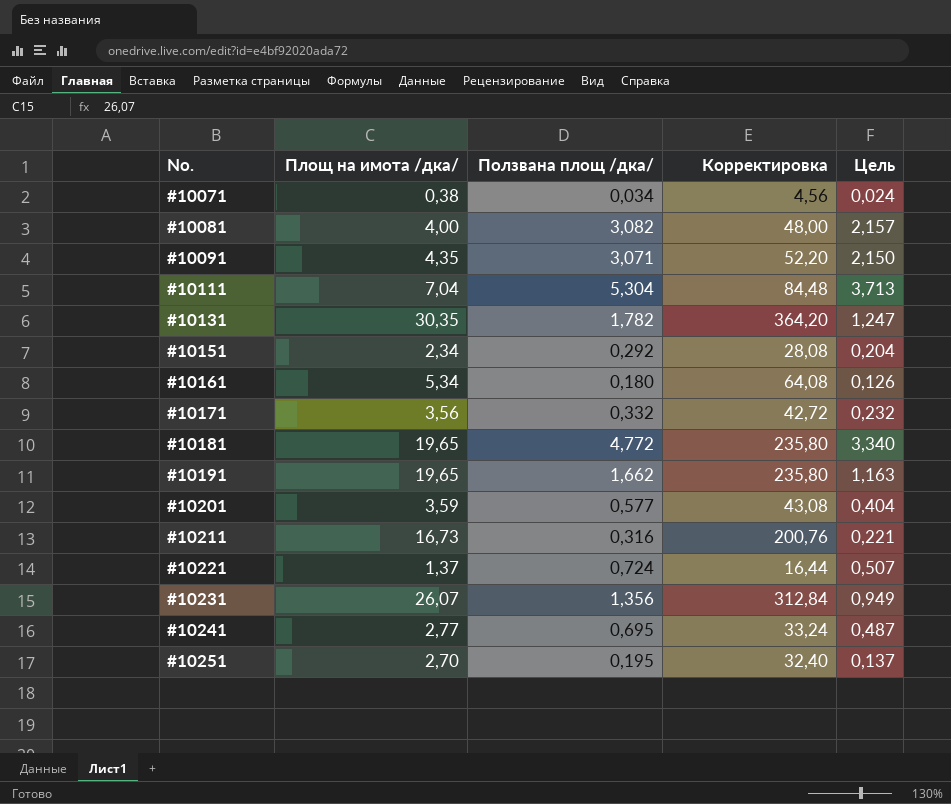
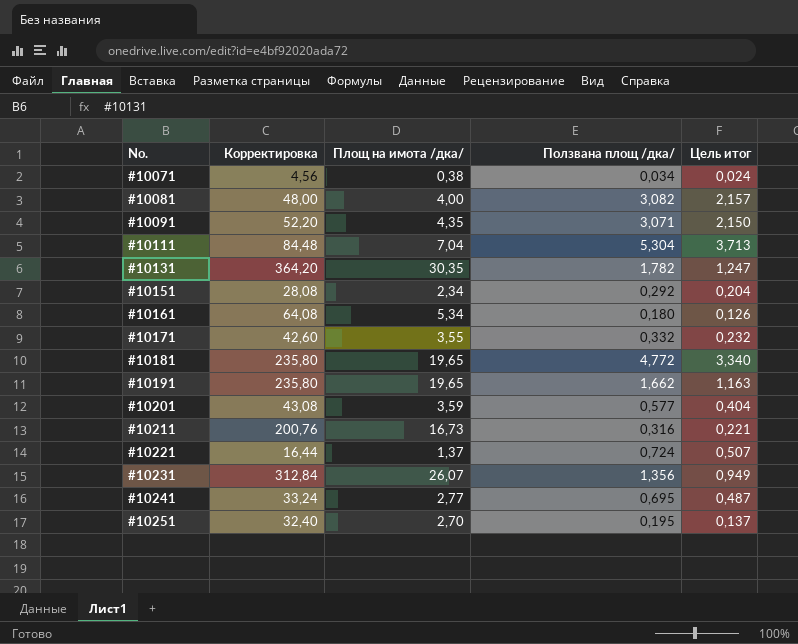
column Корректировка | position: 4 -> 2
column name: Цель -> Цель итог
#10171 | Корректировка: 42,72 -> 42,60
#10171 | Площ на имота /дка/: 3,56 -> 3,55

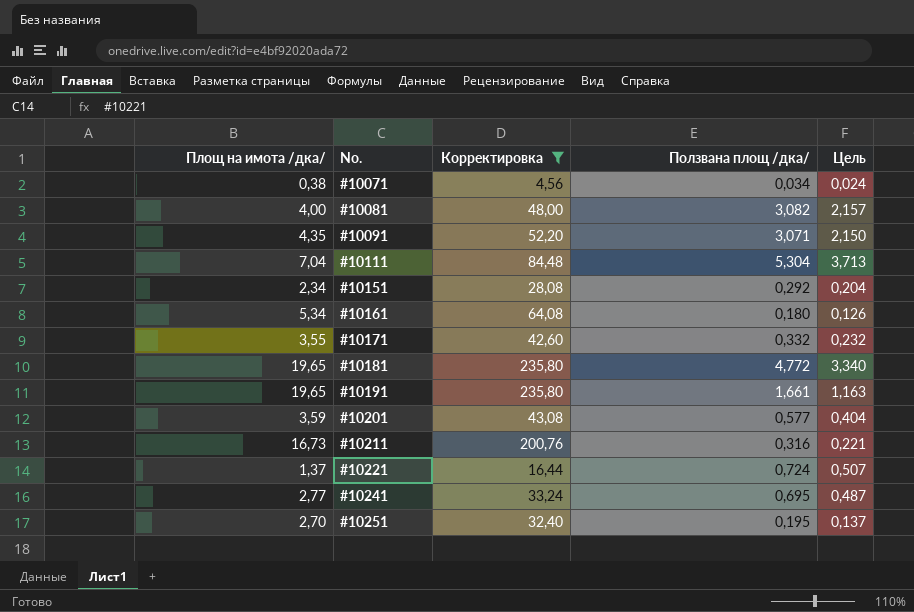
filter: none -> Корректировка <= 235,80
column Площ на имота /дка/ | position: 3 -> 1
column name: Цель итог -> Цель
#10191 | Ползвана площ /дка/: 1,662 -> 1,661

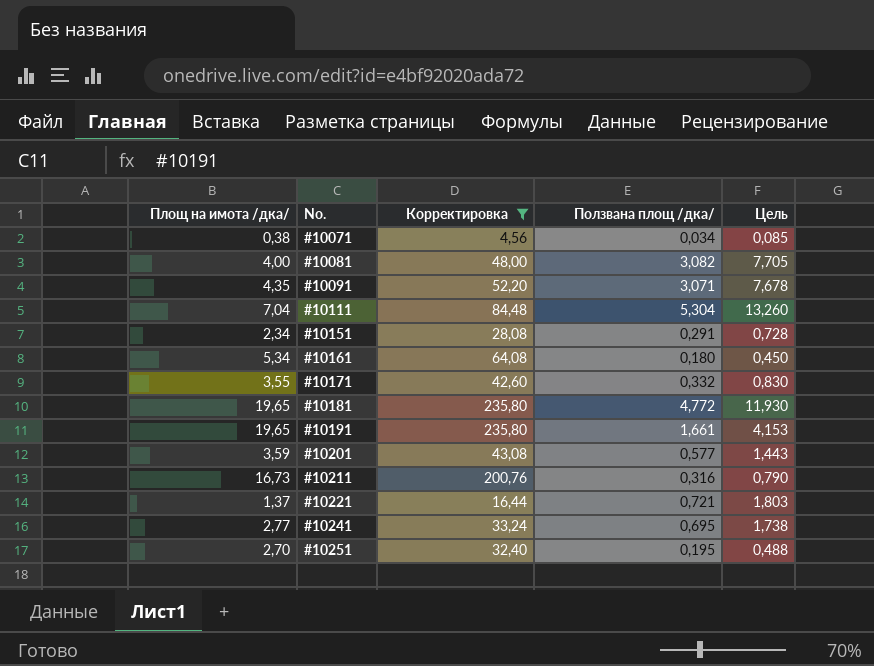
column Цель | formula: [Ползвана площ /дка/] * 0,7 -> [Ползвана площ /дка/] * 2,5
#10151 | Ползвана площ /дка/: 0,292 -> 0,291
#10221 | Ползвана площ /дка/: 0,724 -> 0,721

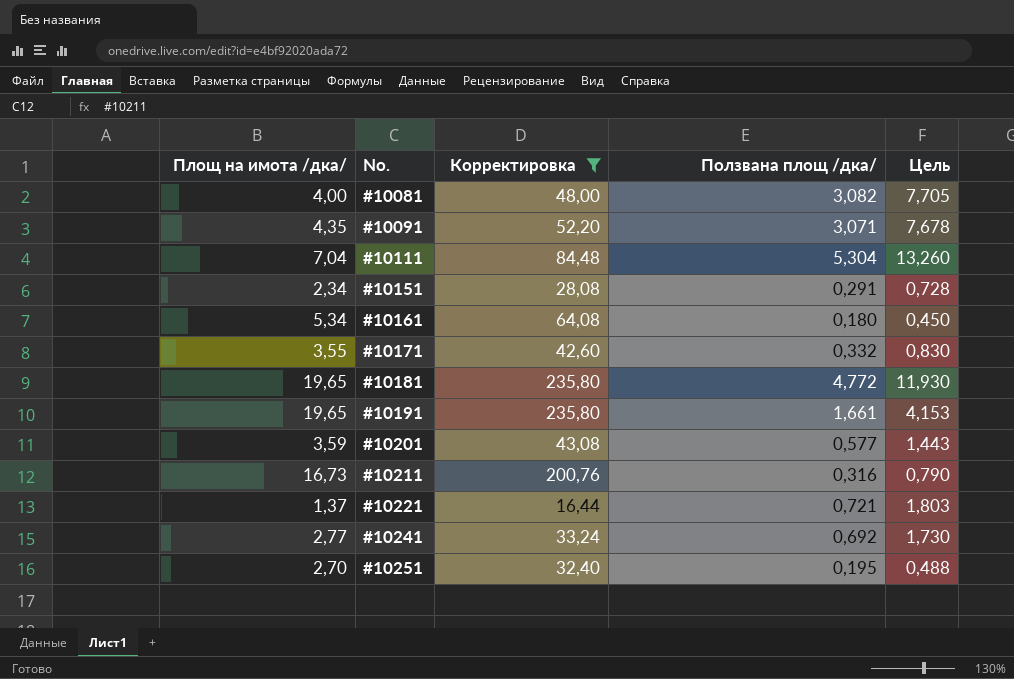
row #10071: 0,38 | 4,56 | 0,034 | 0,085 -> none
#10241 | Ползвана площ /дка/: 0,695 -> 0,692
#10241 | Цель: 1,738 -> 1,730

